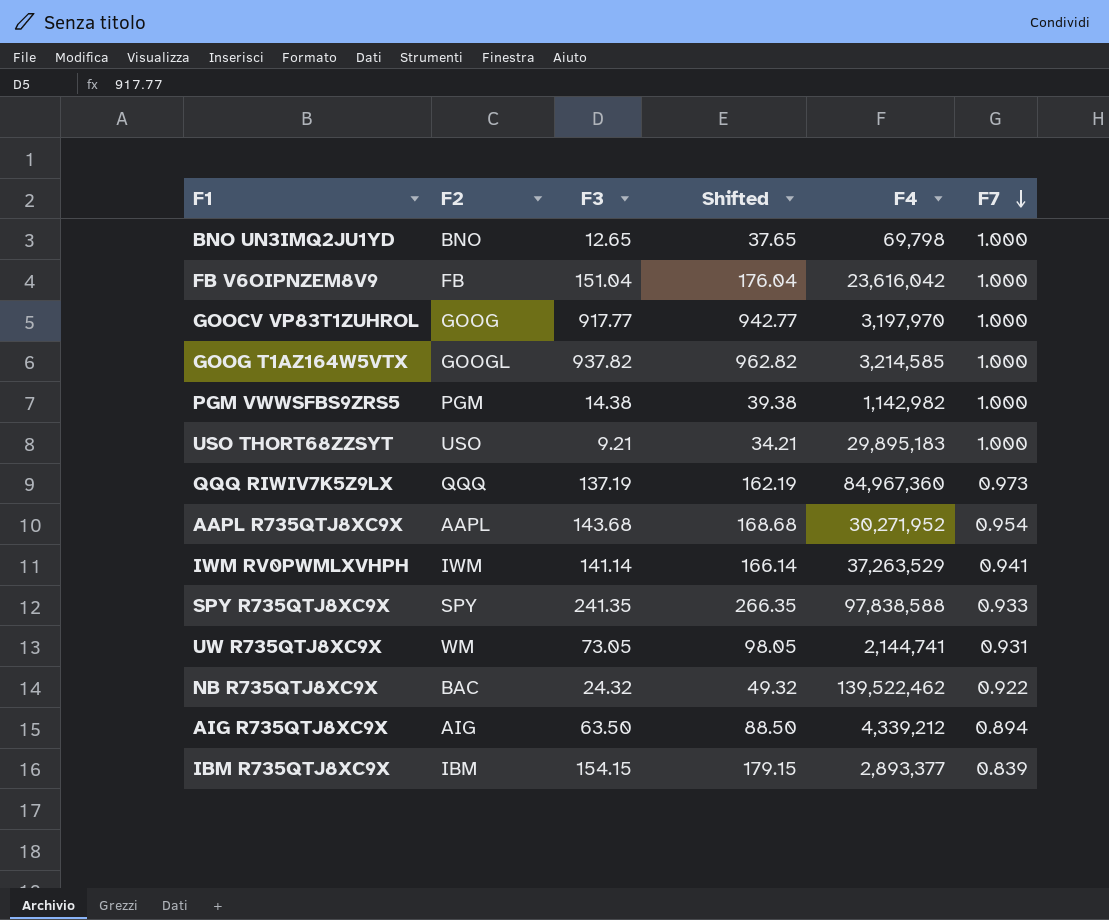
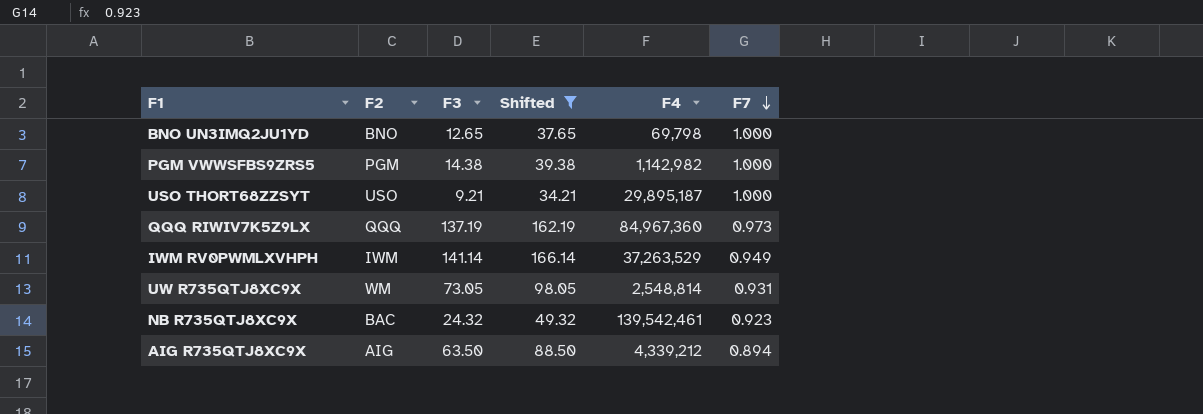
filter: none -> Shifted <= 166.14
USO THORT68ZZSYT | F4: 29,895,183 -> 29,895,187
IWM RV0PWMLXVHPH | F7: 0.941 -> 0.949
UW R735QTJ8XC9X | F4: 2,144,741 -> 2,548,814
NB R735QTJ8XC9X | F4: 139,522,462 -> 139,542,461
NB R735QTJ8XC9X | F7: 0.922 -> 0.923

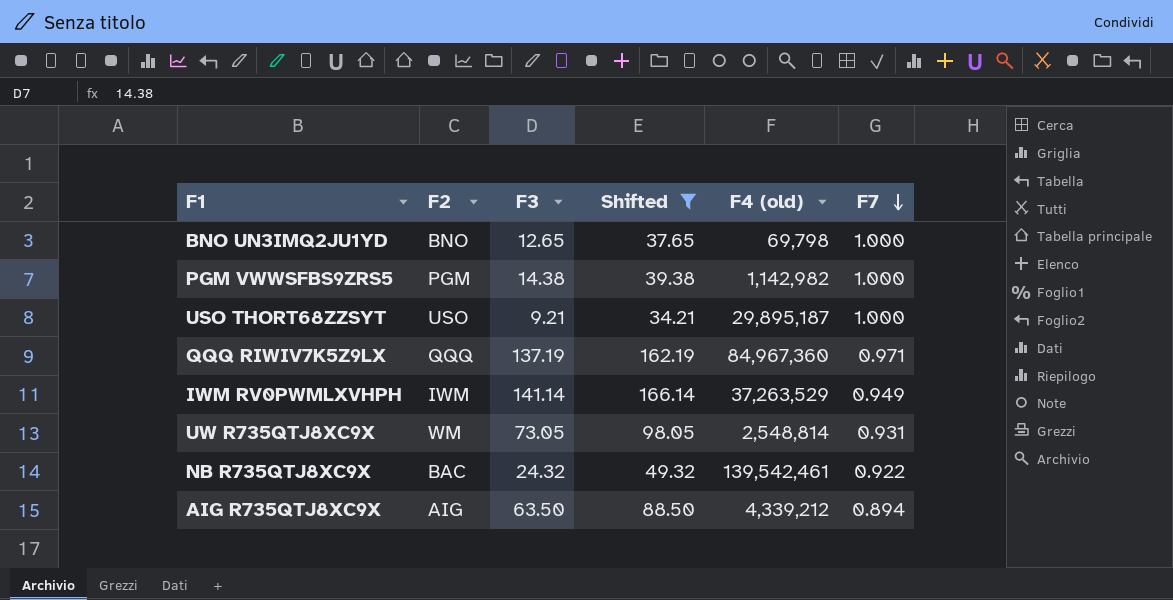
column name: F4 -> F4 (old)
QQQ RIWIV7K5Z9LX | F7: 0.973 -> 0.971
NB R735QTJ8XC9X | F7: 0.923 -> 0.922

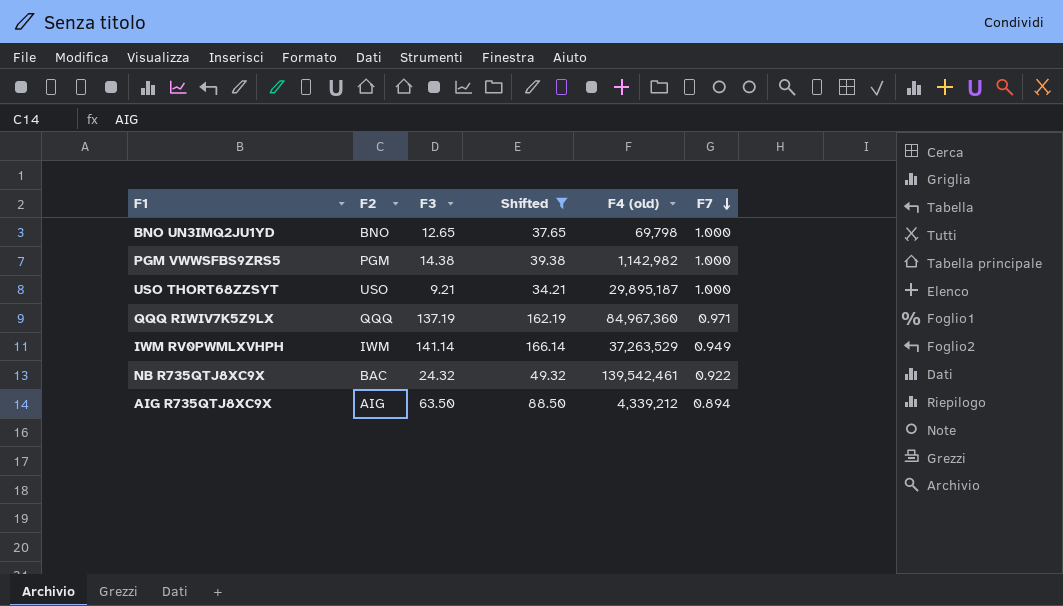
row UW R735QTJ8XC9X: WM | 73.05 | 98.05 | 2,548,814 | 0.931 -> none

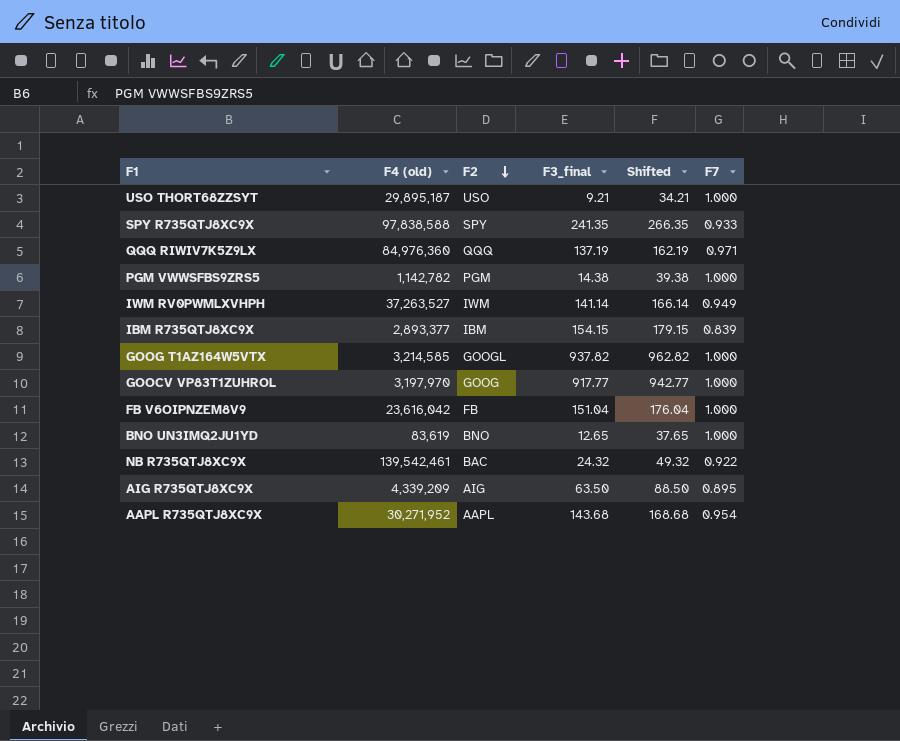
filter: Shifted <= 166.14 -> none
row order: F7 descending -> F2 descending
column F4 (old) | position: 5 -> 2
column name: F3 -> F3_final
QQQ RIWIV7K5Z9LX | F4 (old): 84,967,360 -> 84,976,360
PGM VWWSFBS9ZRS5 | F4 (old): 1,142,982 -> 1,142,782
IWM RV0PWMLXVHPH | F4 (old): 37,263,529 -> 37,263,527
BNO UN3IMQ2JU1YD | F4 (old): 69,798 -> 83,619
AIG R735QTJ8XC9X | F4 (old): 4,339,212 -> 4,339,209
AIG R735QTJ8XC9X | F7: 0.894 -> 0.895

